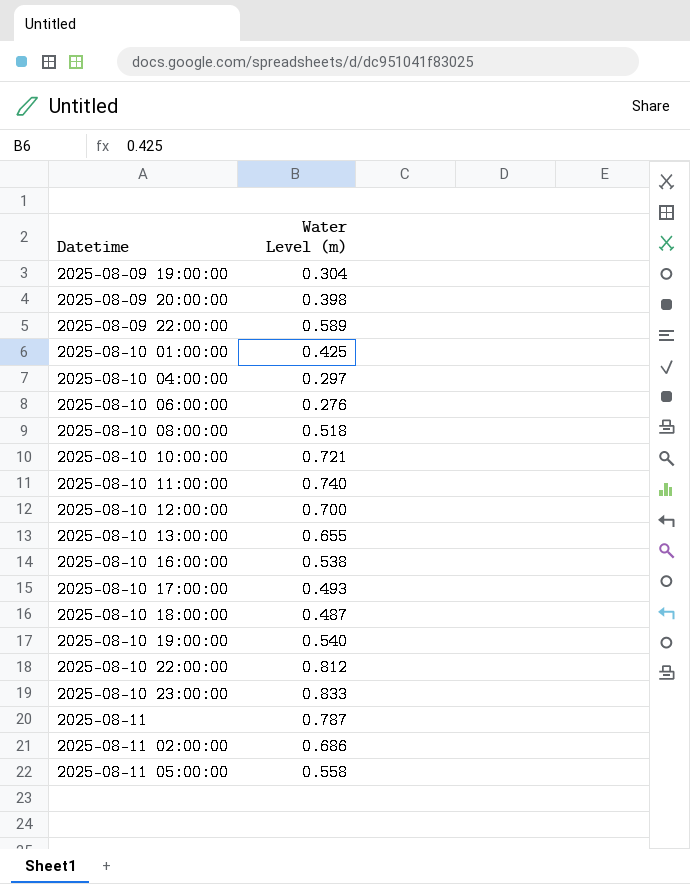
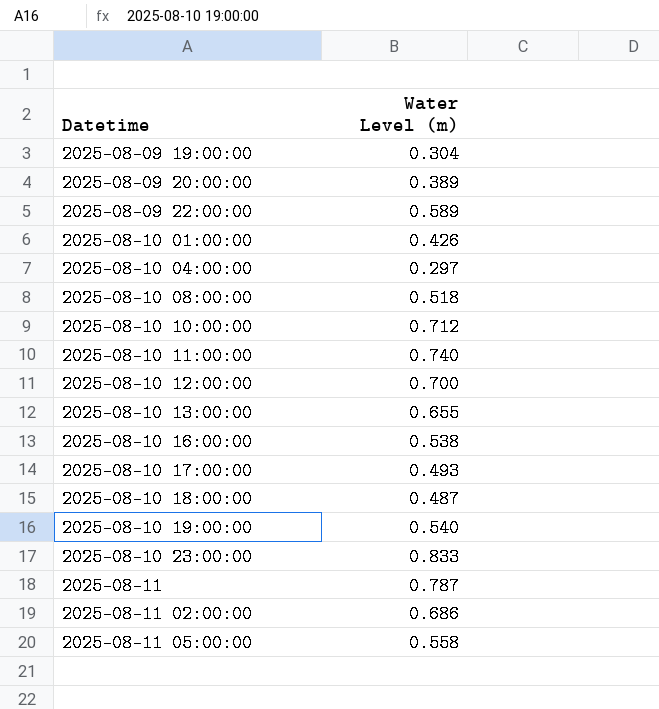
row 2025-08-10 06:00:00: 0.276 -> none
row 2025-08-10 22:00:00: 0.812 -> none
2025-08-09 20:00:00 | Water Level (m): 0.398 -> 0.389
2025-08-10 01:00:00 | Water Level (m): 0.425 -> 0.426
2025-08-10 10:00:00 | Water Level (m): 0.721 -> 0.712

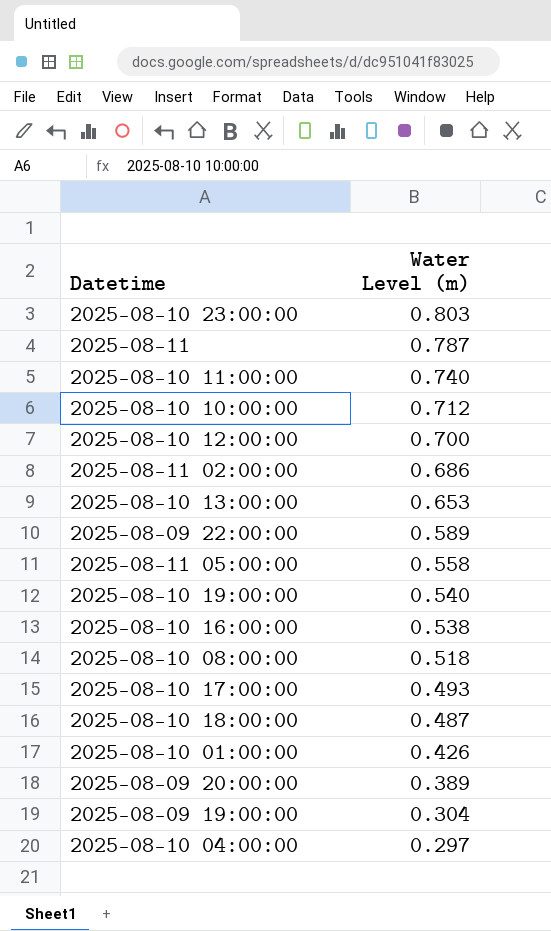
row order: Datetime ascending -> Water Level (m) descending
2025-08-10 23:00:00 | Water Level (m): 0.833 -> 0.803
2025-08-10 13:00:00 | Water Level (m): 0.655 -> 0.653

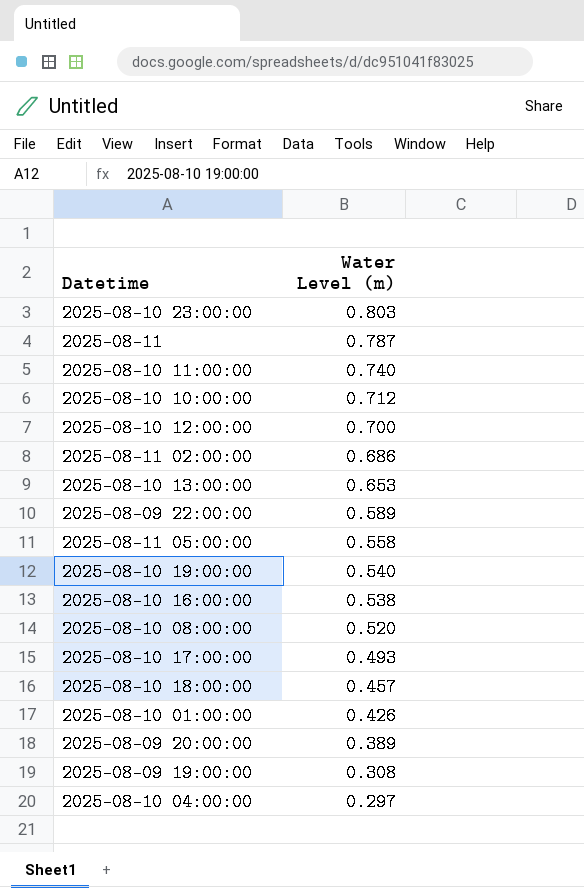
2025-08-10 08:00:00 | Water Level (m): 0.518 -> 0.520
2025-08-10 18:00:00 | Water Level (m): 0.487 -> 0.457
2025-08-09 19:00:00 | Water Level (m): 0.304 -> 0.308

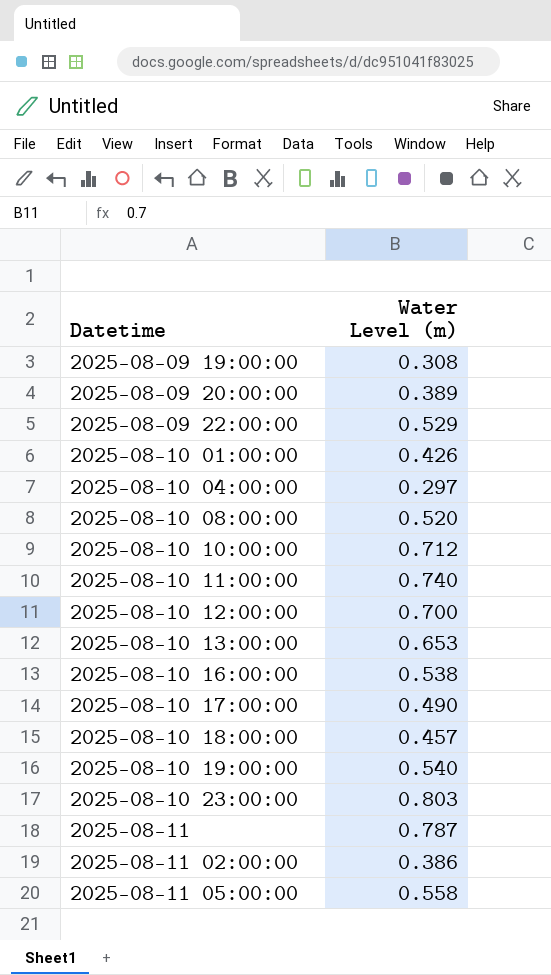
row order: Water Level (m) descending -> Datetime ascending
2025-08-09 22:00:00 | Water Level (m): 0.589 -> 0.529
2025-08-10 17:00:00 | Water Level (m): 0.493 -> 0.490
2025-08-11 02:00:00 | Water Level (m): 0.686 -> 0.386

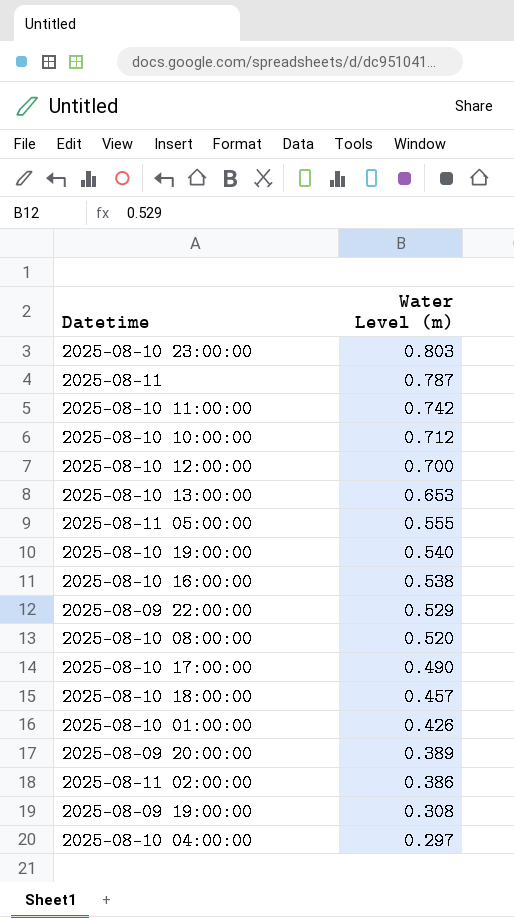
row order: Datetime ascending -> Water Level (m) descending
2025-08-10 11:00:00 | Water Level (m): 0.740 -> 0.742
2025-08-11 05:00:00 | Water Level (m): 0.558 -> 0.555

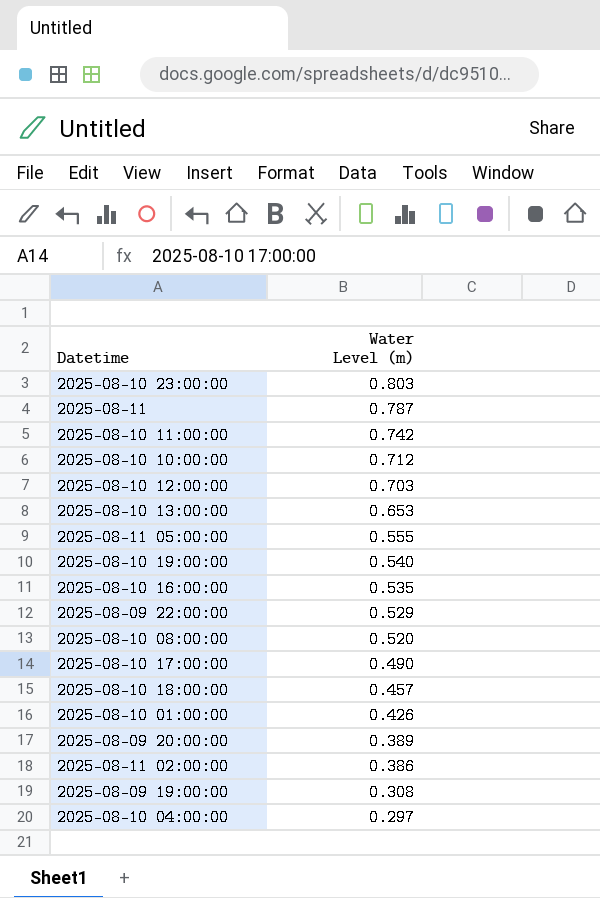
2025-08-10 12:00:00 | Water Level (m): 0.700 -> 0.703
2025-08-10 16:00:00 | Water Level (m): 0.538 -> 0.535

